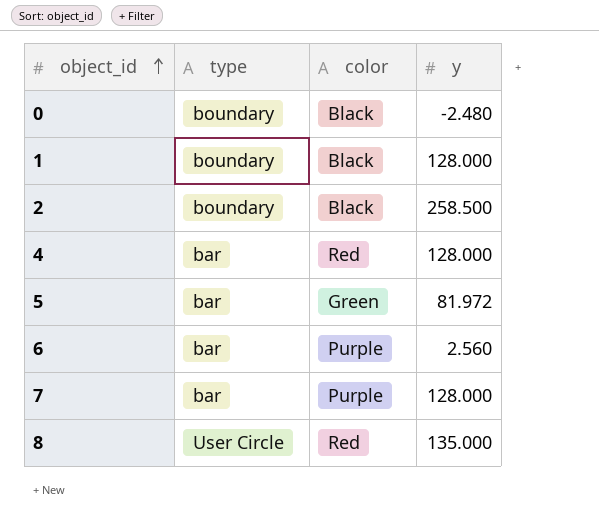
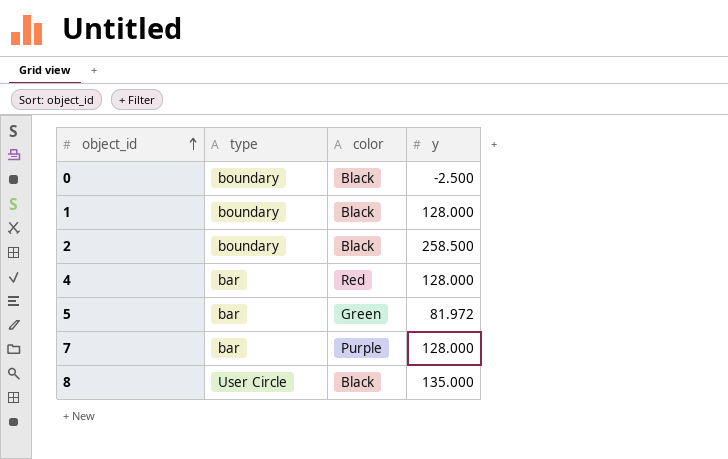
row 6: bar | Purple | 2.560 -> none
0 | y: -2.480 -> -2.500
8 | color: Red -> Black

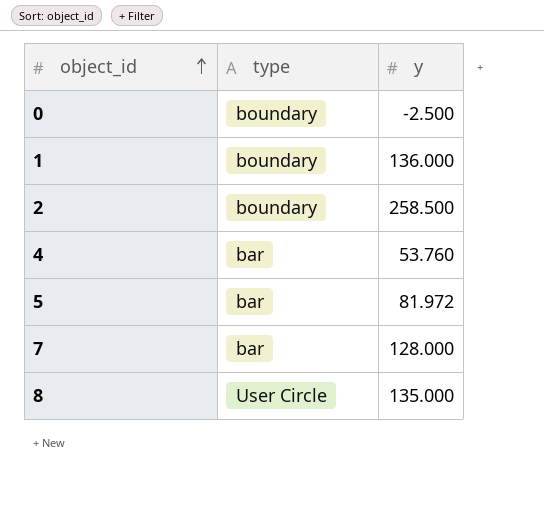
column color | position: 3 -> none
1 | y: 128.000 -> 136.000
4 | y: 128.000 -> 53.760

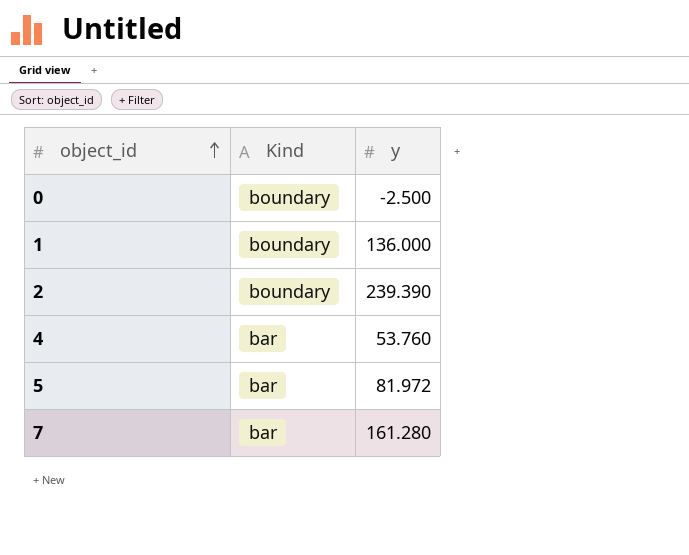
column name: type -> Kind
row 8: User Circle | 135.000 -> none
2 | y: 258.500 -> 239.390
7 | y: 128.000 -> 161.280

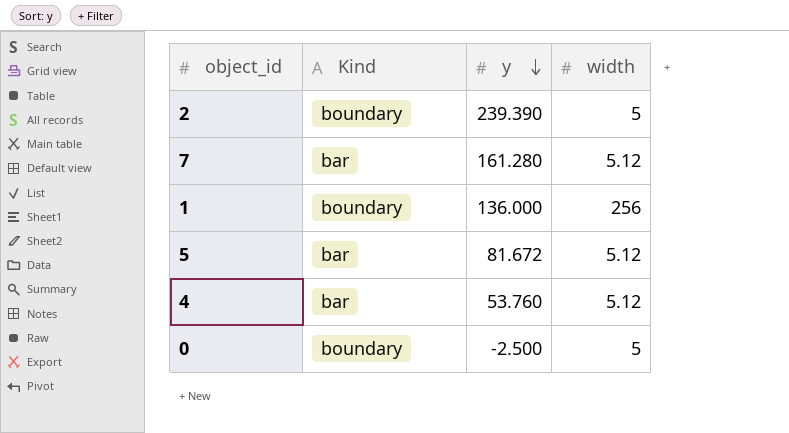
row order: object_id ascending -> y descending
column width | position: none -> 4
5 | y: 81.972 -> 81.672

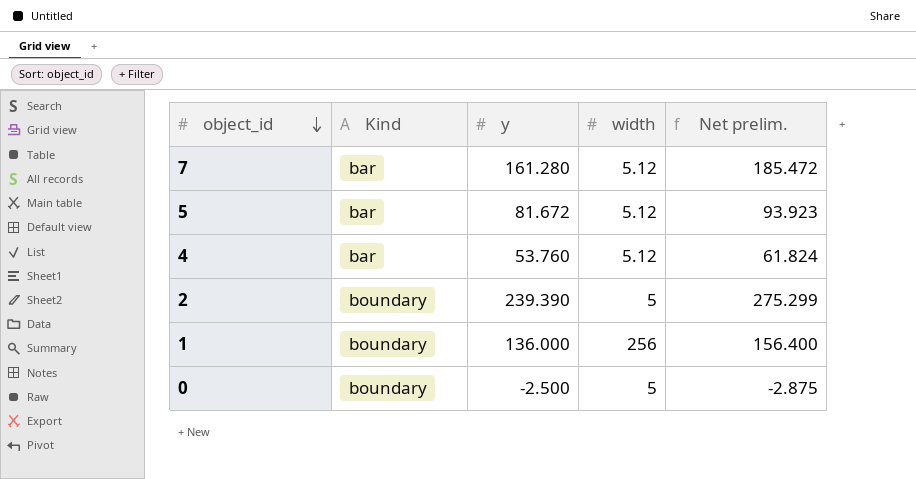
row order: y descending -> object_id descending
column Net prelim. | formula: none -> [y] * 1.15

